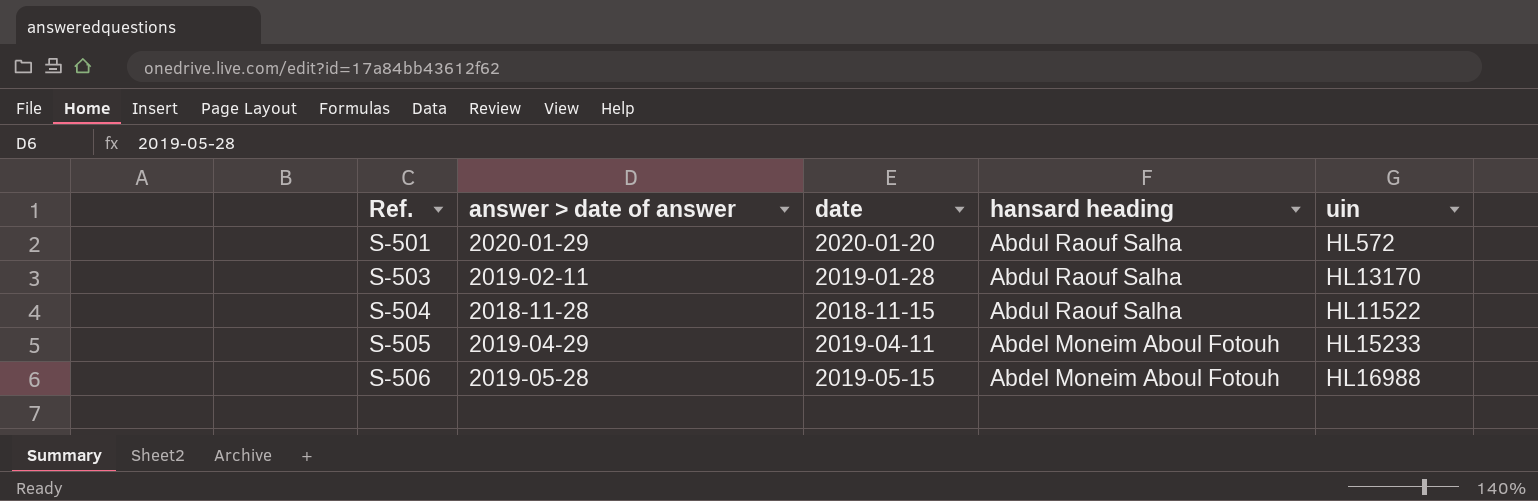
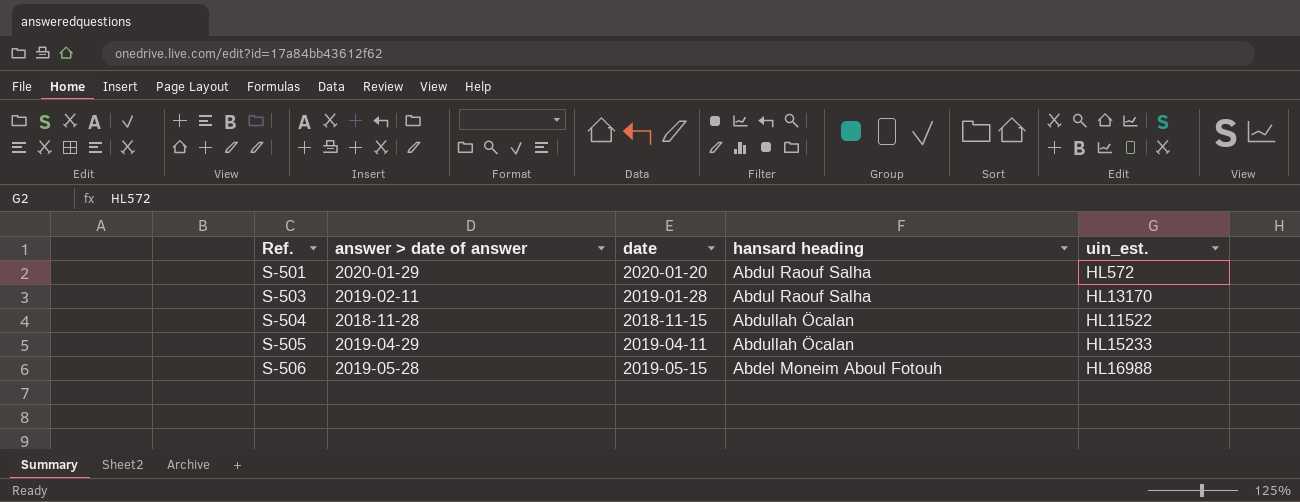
column name: uin -> uin_est.
S-504 | hansard heading: Abdul Raouf Salha -> Abdullah Öcalan
S-505 | hansard heading: Abdel Moneim Aboul Fotouh -> Abdullah Öcalan

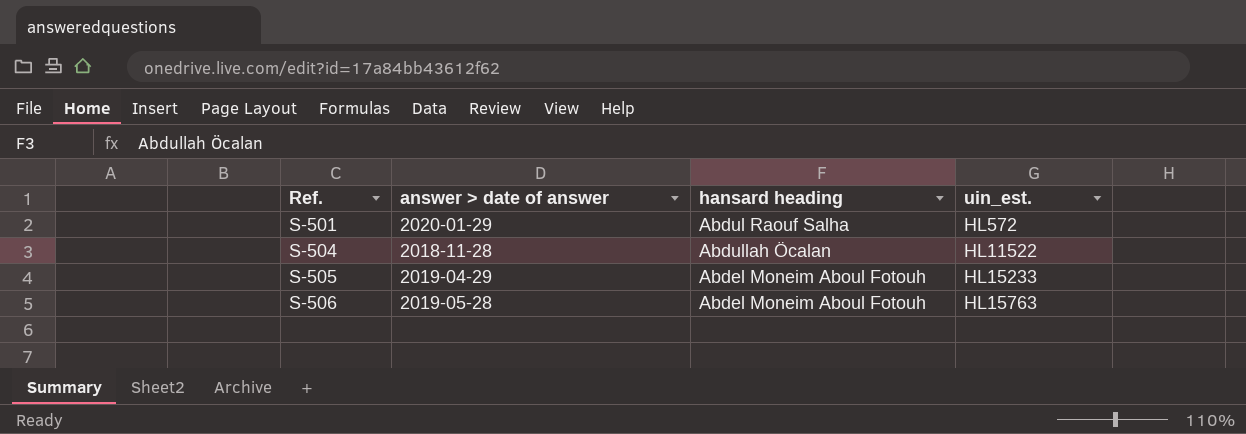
column date | position: 3 -> none
row S-503: 2019-02-11 | 2019-01-28 | Abdul Raouf Salha | HL13170 -> none
S-505 | hansard heading: Abdullah Öcalan -> Abdel Moneim Aboul Fotouh
S-506 | uin_est.: HL16988 -> HL15763

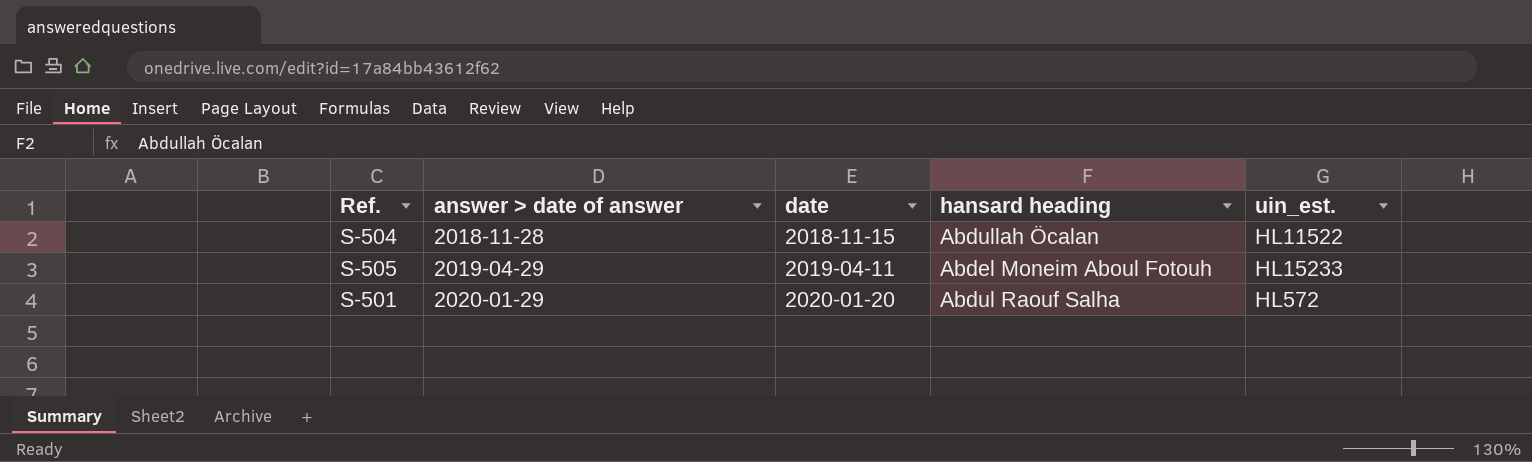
row order: Ref. ascending -> answer > date of answer ascending
column date | position: none -> 3
row S-506: 2019-05-28 | Abdel Moneim Aboul Fotouh | HL15763 -> none

